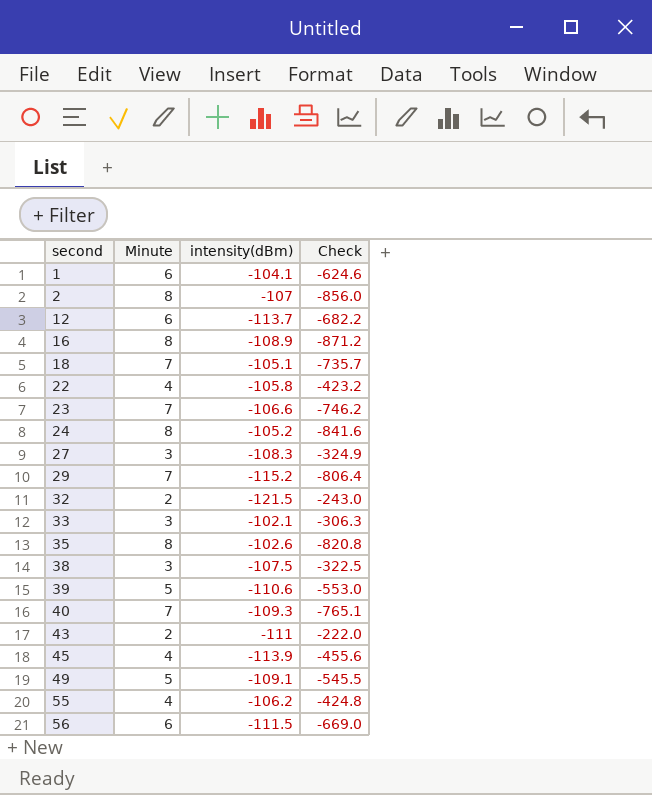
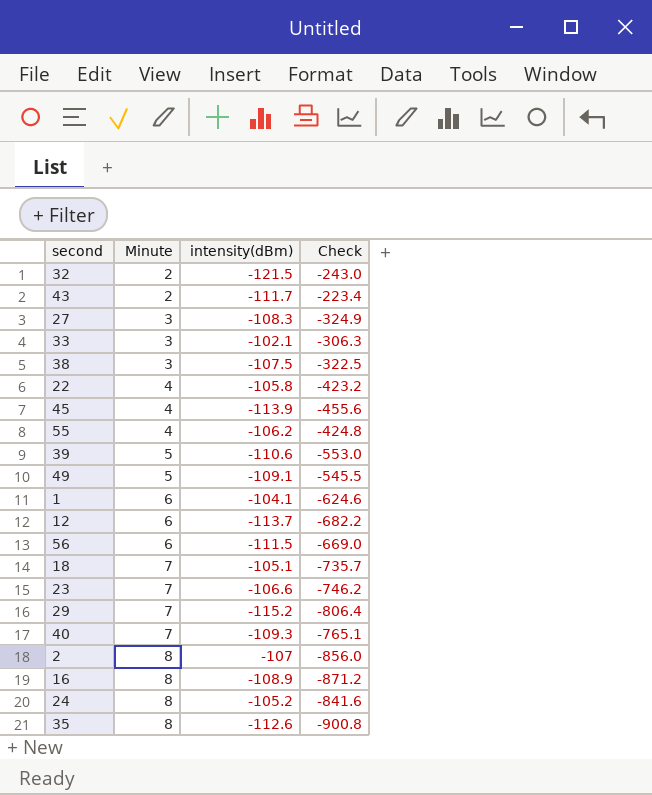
row order: second ascending -> Minute ascending
43 | intensity(dBm): -111 -> -111.7
43 | Check: -222.0 -> -223.4
35 | intensity(dBm): -102.6 -> -112.6
35 | Check: -820.8 -> -900.8

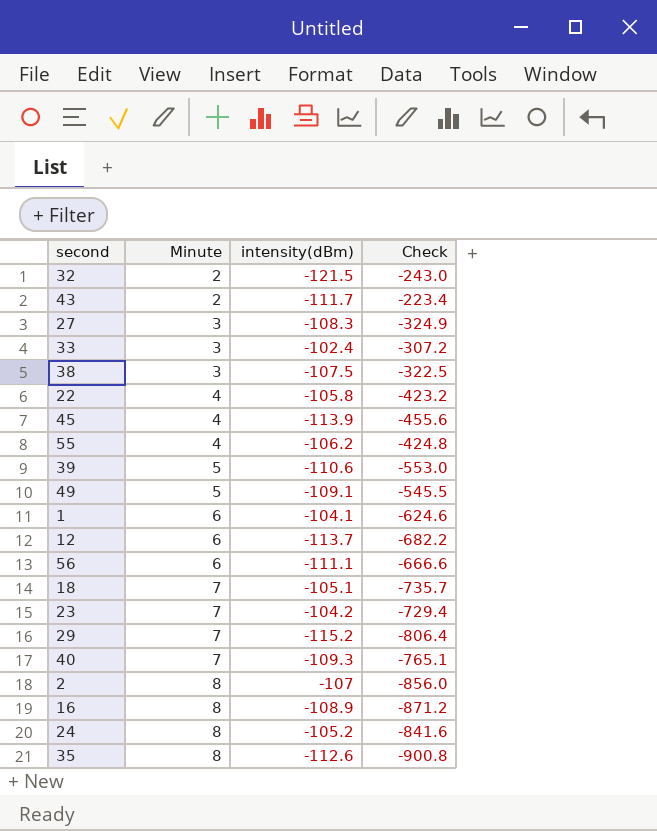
33 | intensity(dBm): -102.1 -> -102.4
33 | Check: -306.3 -> -307.2
56 | intensity(dBm): -111.5 -> -111.1
56 | Check: -669.0 -> -666.6
23 | intensity(dBm): -106.6 -> -104.2
23 | Check: -746.2 -> -729.4

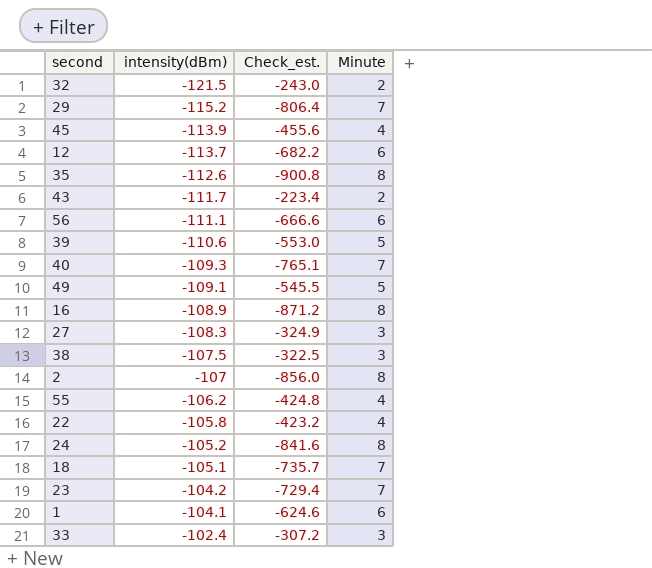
row order: Minute ascending -> intensity(dBm) ascending
column name: Check -> Check_est.
column Minute | position: 2 -> 4

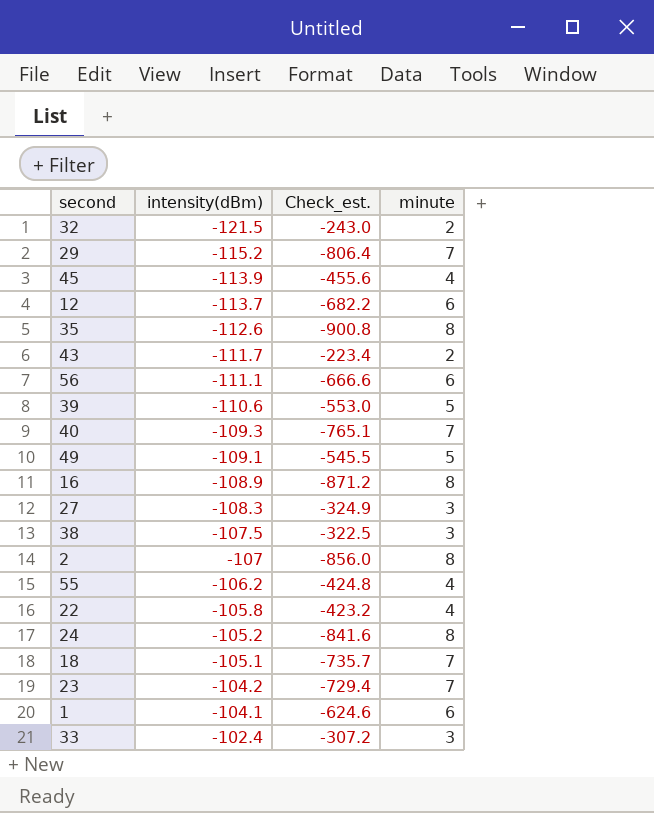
column name: Minute -> minute

